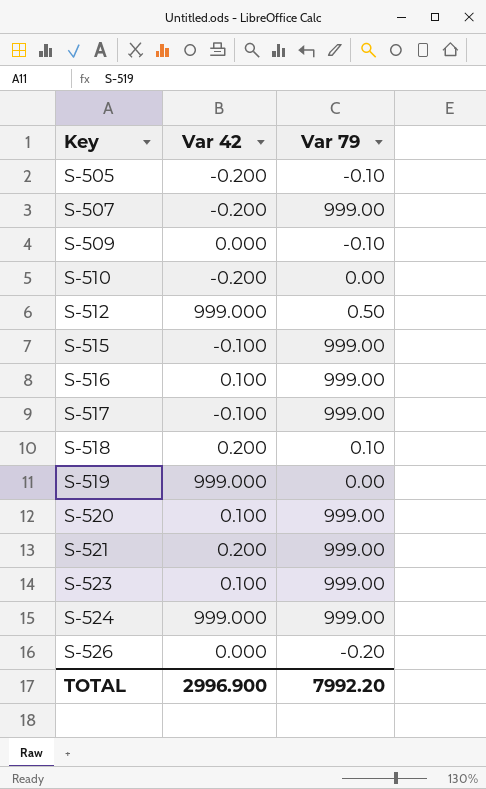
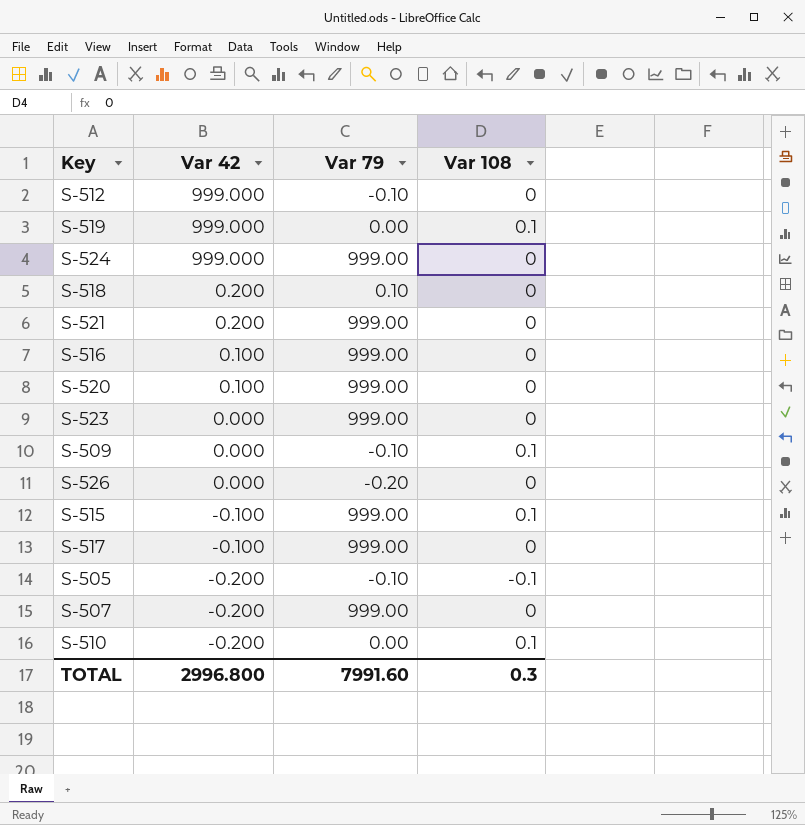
row order: Key ascending -> Var 42 descending
column Var 108 | position: none -> 4
S-512 | Var 79: 0.50 -> -0.10
S-523 | Var 42: 0.100 -> 0.000
TOTAL | Var 42: 2996.900 -> 2996.800
TOTAL | Var 79: 7992.20 -> 7991.60

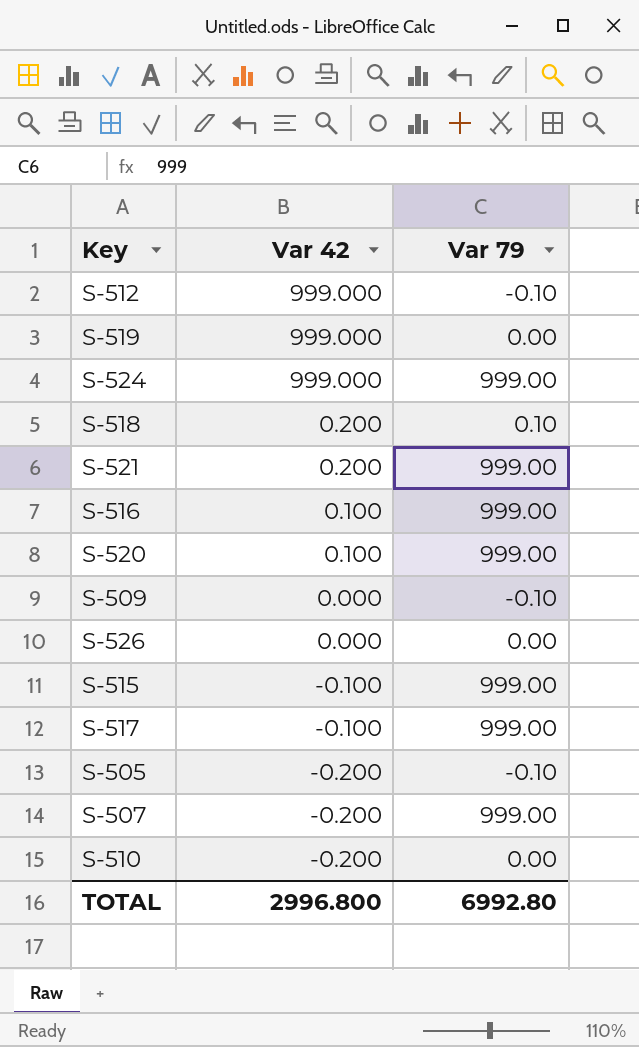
column Var 108 | position: 4 -> none
row S-523: 0.000 | 999.00 | 0 -> none
S-526 | Var 79: -0.20 -> 0.00
TOTAL | Var 79: 7991.60 -> 6992.80

